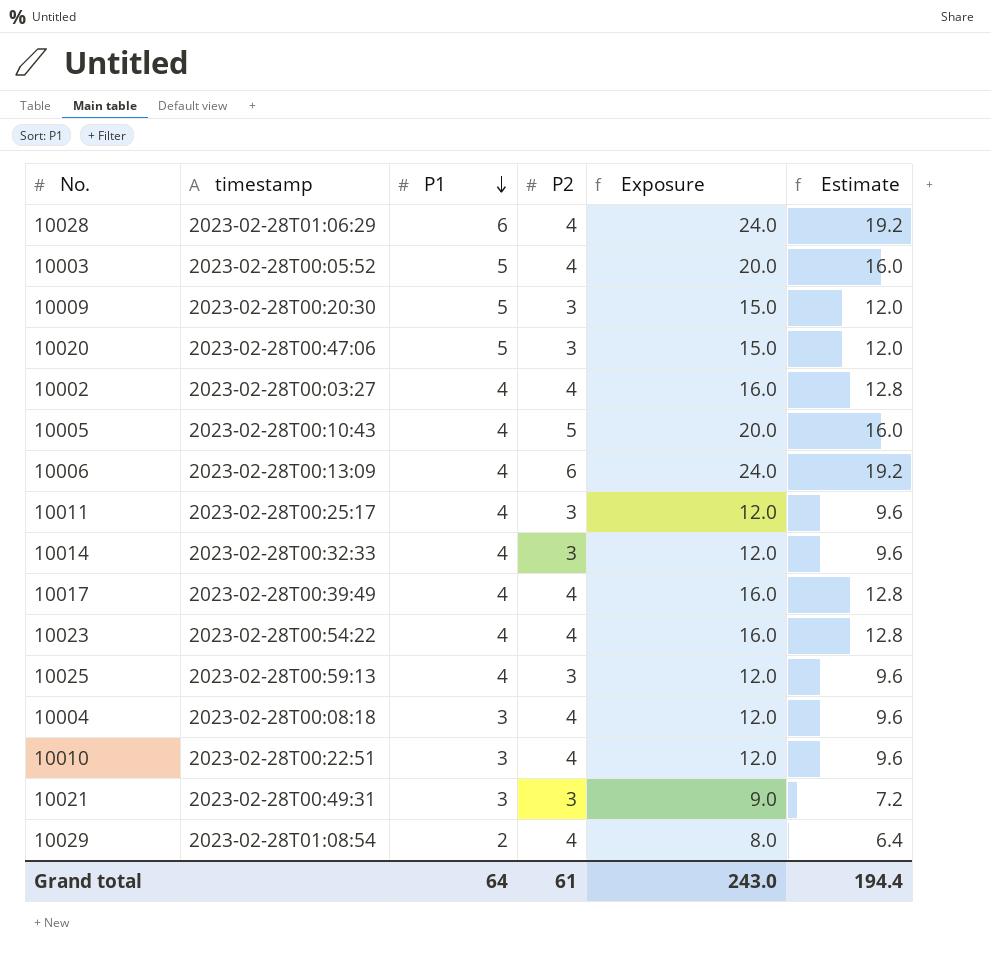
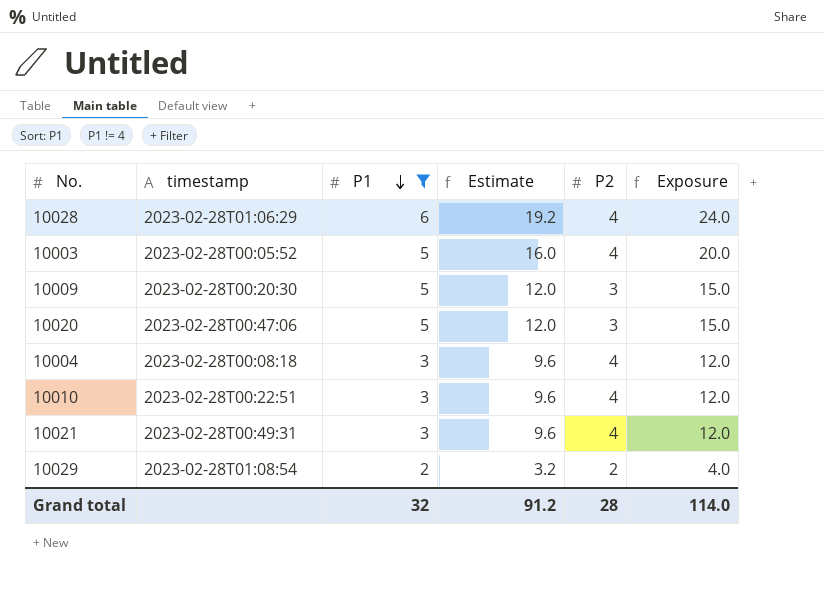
filter: none -> P1 != 4
column Estimate | position: 6 -> 4
10021 | Estimate: 7.2 -> 9.6
10021 | P2: 3 -> 4
10021 | Exposure: 9.0 -> 12.0
10029 | Estimate: 6.4 -> 3.2
10029 | P2: 4 -> 2
10029 | Exposure: 8.0 -> 4.0
Grand total | P1: 64 -> 32
Grand total | Estimate: 194.4 -> 91.2
Grand total | P2: 61 -> 28
Grand total | Exposure: 243.0 -> 114.0

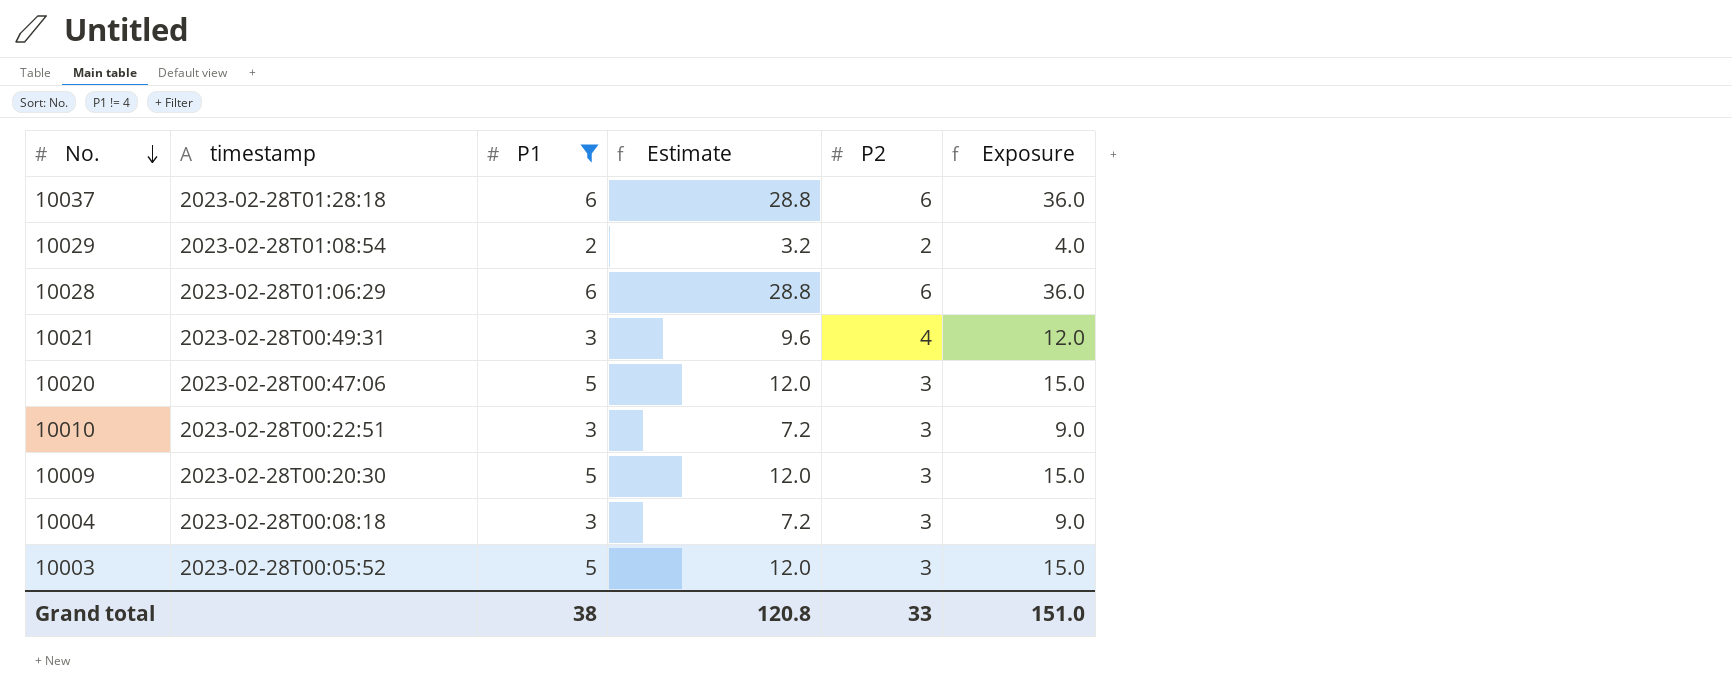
row order: P1 descending -> No. descending
row 10037: none -> 2023-02-28T01:28:18 | 6 | 28.8 | 6 | 36.0
10028 | Estimate: 19.2 -> 28.8
10028 | P2: 4 -> 6
10028 | Exposure: 24.0 -> 36.0
10010 | Estimate: 9.6 -> 7.2
10010 | P2: 4 -> 3
10010 | Exposure: 12.0 -> 9.0
10004 | Estimate: 9.6 -> 7.2
10004 | P2: 4 -> 3
10004 | Exposure: 12.0 -> 9.0
10003 | Estimate: 16.0 -> 12.0
10003 | P2: 4 -> 3
10003 | Exposure: 20.0 -> 15.0
Grand total | P1: 32 -> 38
Grand total | Estimate: 91.2 -> 120.8
Grand total | P2: 28 -> 33
Grand total | Exposure: 114.0 -> 151.0

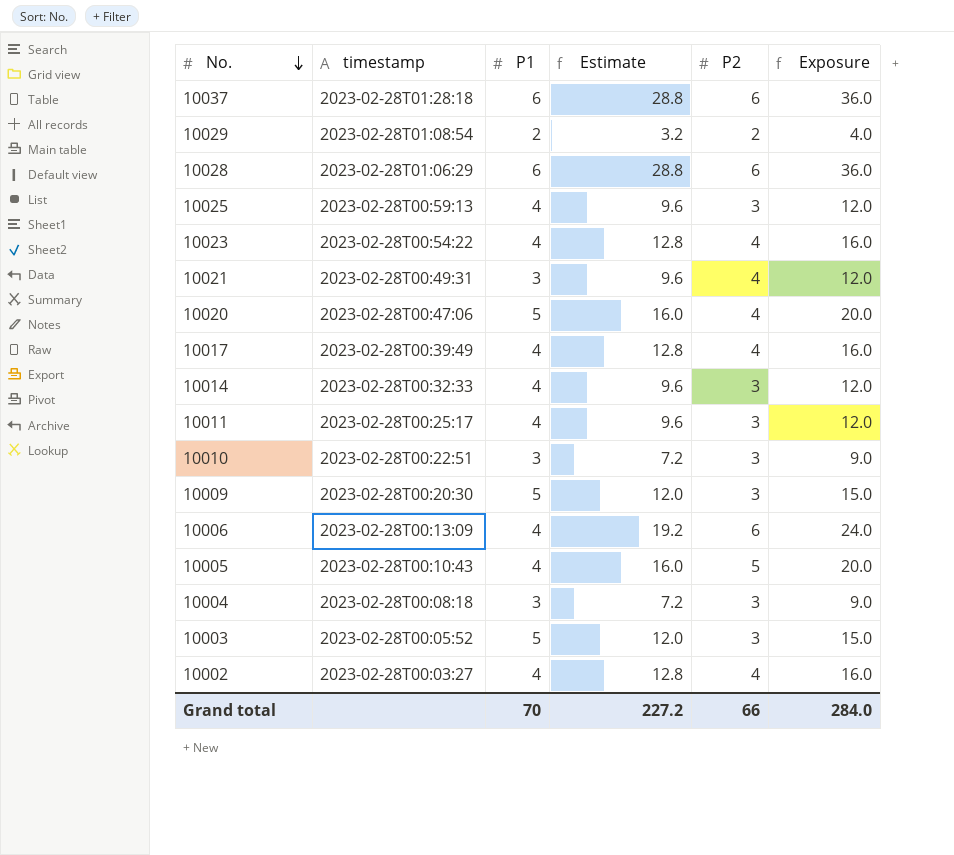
filter: P1 != 4 -> none
10020 | Estimate: 12.0 -> 16.0
10020 | P2: 3 -> 4
10020 | Exposure: 15.0 -> 20.0
Grand total | P1: 38 -> 70
Grand total | Estimate: 120.8 -> 227.2
Grand total | P2: 33 -> 66
Grand total | Exposure: 151.0 -> 284.0

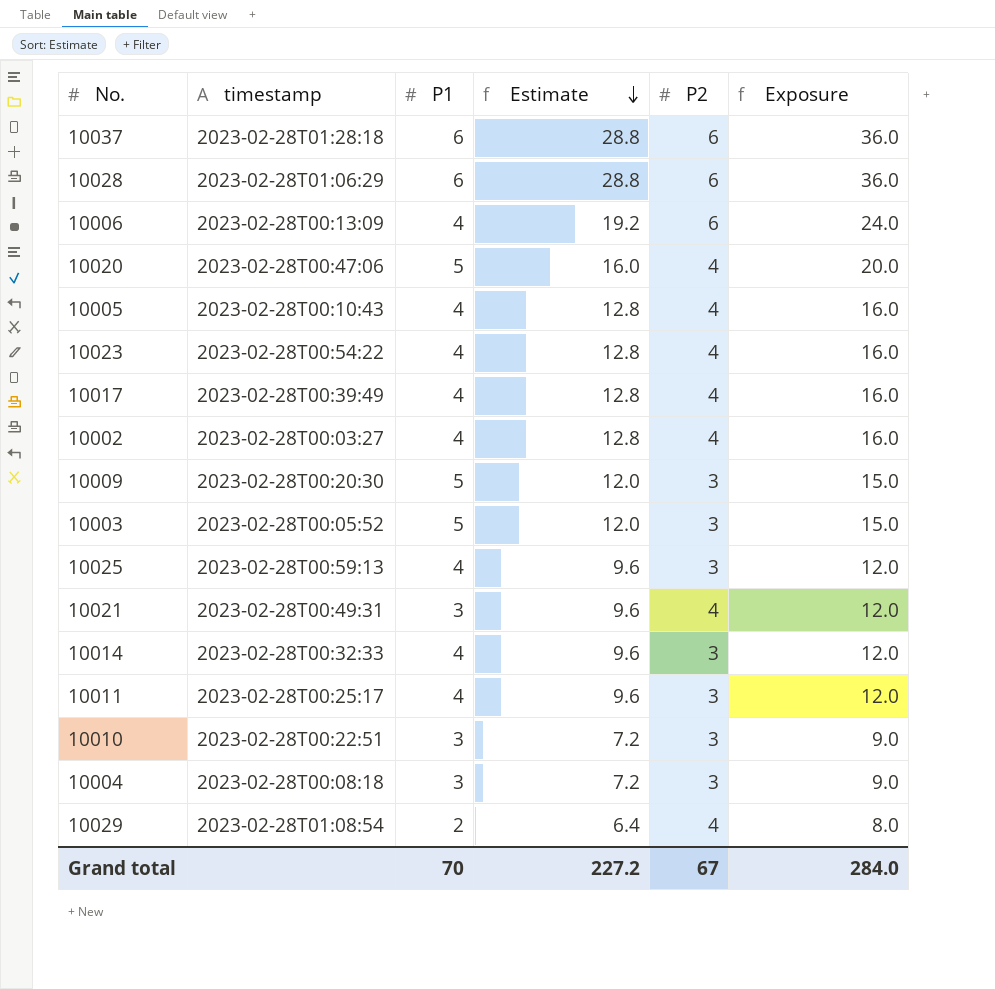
row order: No. descending -> Estimate descending
10005 | Estimate: 16.0 -> 12.8
10005 | P2: 5 -> 4
10005 | Exposure: 20.0 -> 16.0
10029 | Estimate: 3.2 -> 6.4
10029 | P2: 2 -> 4
10029 | Exposure: 4.0 -> 8.0
Grand total | P2: 66 -> 67

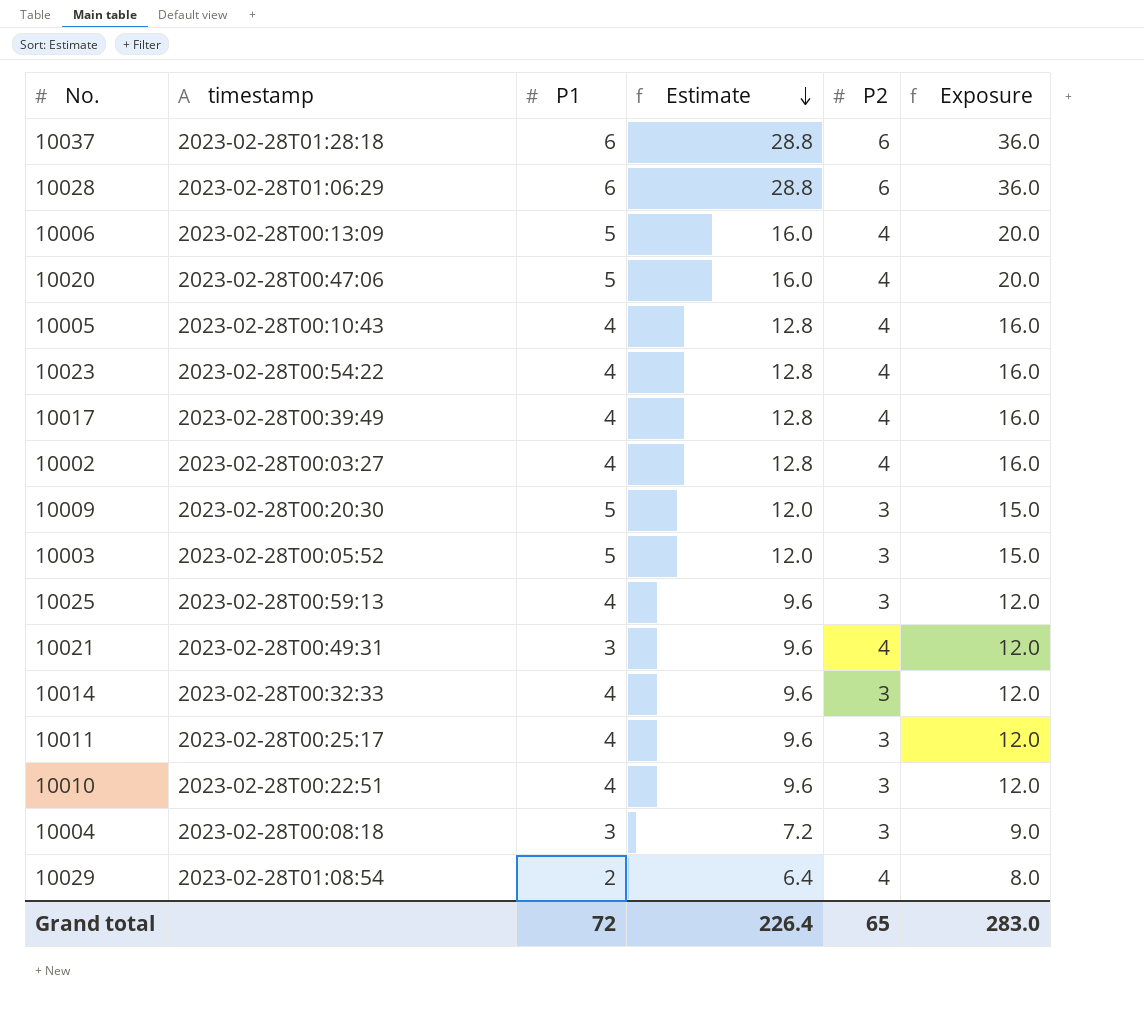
10006 | P1: 4 -> 5
10006 | Estimate: 19.2 -> 16.0
10006 | P2: 6 -> 4
10006 | Exposure: 24.0 -> 20.0
10010 | P1: 3 -> 4
10010 | Estimate: 7.2 -> 9.6
10010 | Exposure: 9.0 -> 12.0
Grand total | P1: 70 -> 72
Grand total | Estimate: 227.2 -> 226.4
Grand total | P2: 67 -> 65
Grand total | Exposure: 284.0 -> 283.0

